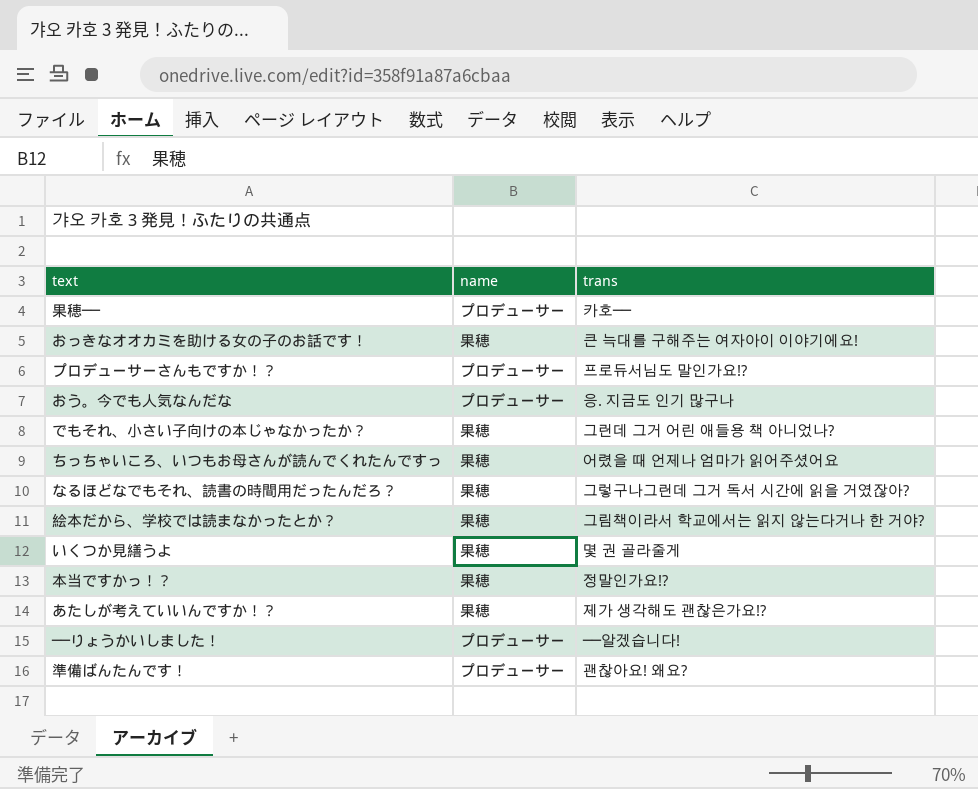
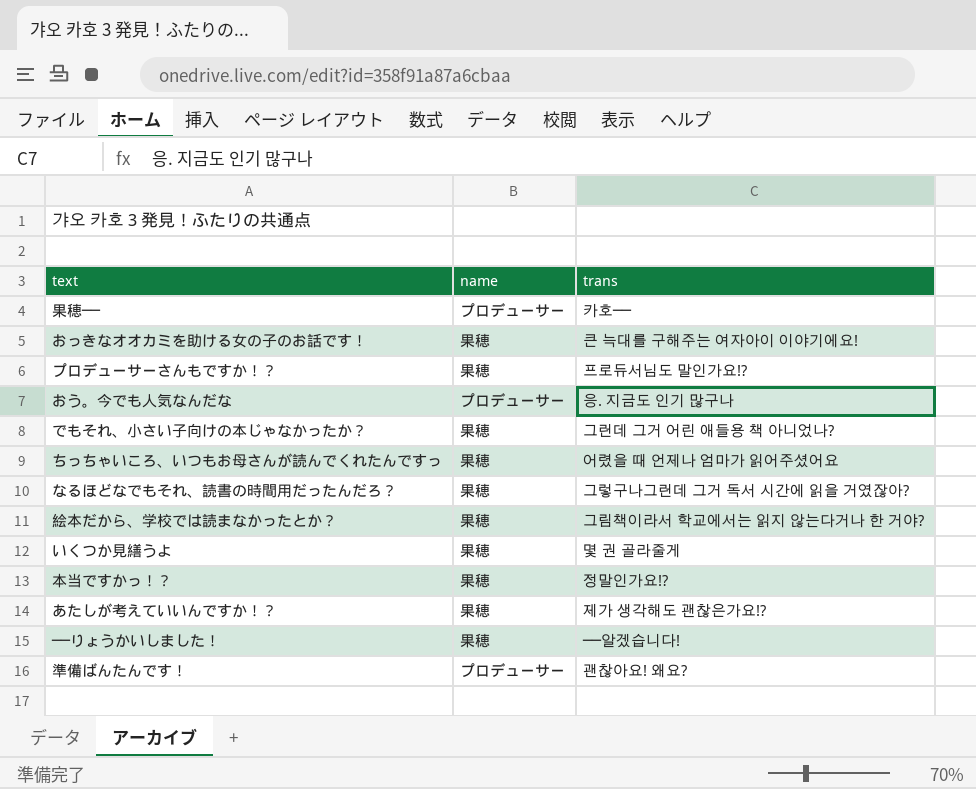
プロデューサーさんもですか！？ | name: プロデューサー -> 果穂
──りょうかいしました！ | name: プロデューサー -> 果穂

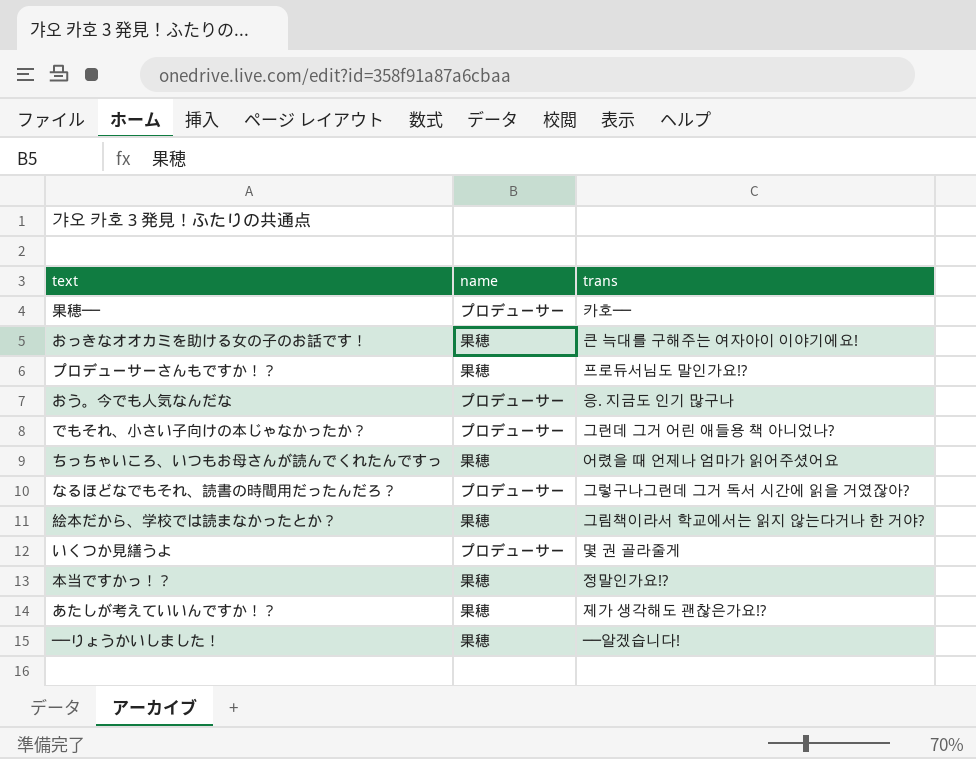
row 準備ばんたんです！: プロデューサー | 괜찮아요! 왜요? -> none
でもそれ、小さい子向けの本じゃなかったか？ | name: 果穂 -> プロデューサー
なるほどなでもそれ、読書の時間用だったんだろ？ | name: 果穂 -> プロデューサー
いくつか見繕うよ | name: 果穂 -> プロデューサー

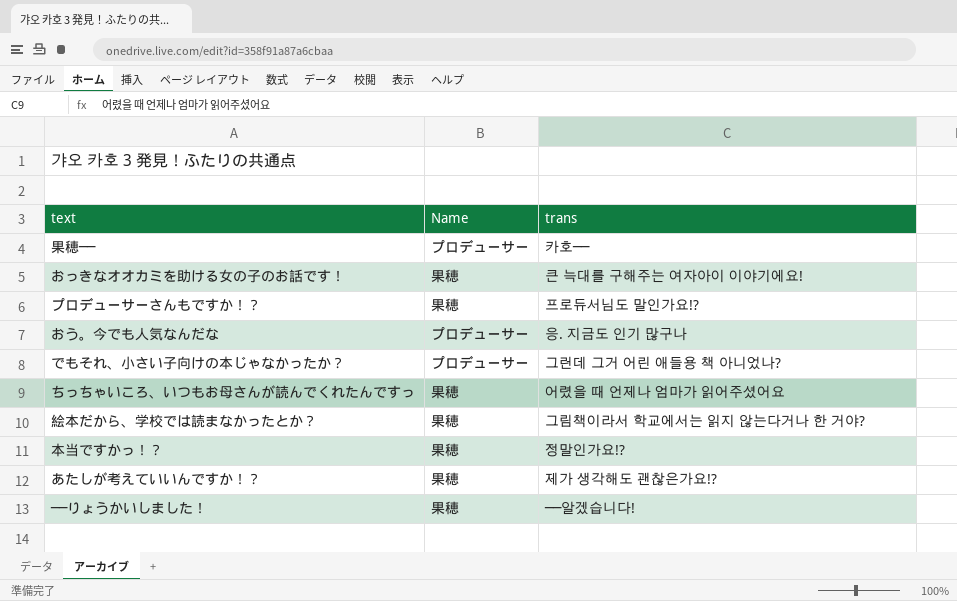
column name: name -> Name
row なるほどなでもそれ、読書の時間用だったんだろ？: プロデューサー | 그렇구나그런데 그거 독서 시간에 읽을 거였잖아? -> none
row いくつか見繕うよ: プロデューサー | 몇 권 골라줄게 -> none

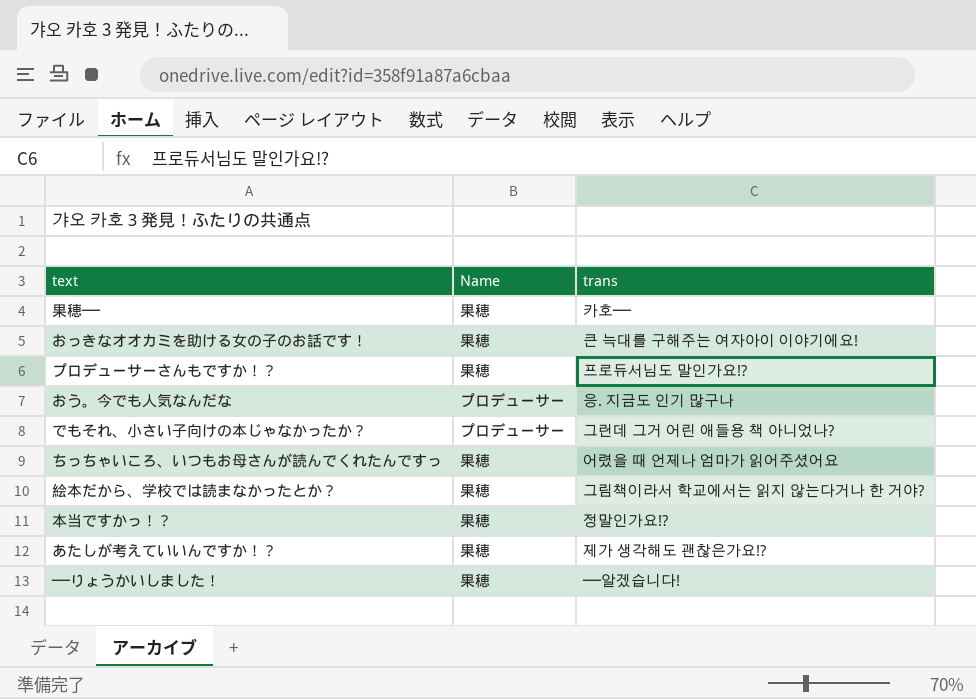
果穂── | Name: プロデューサー -> 果穂

